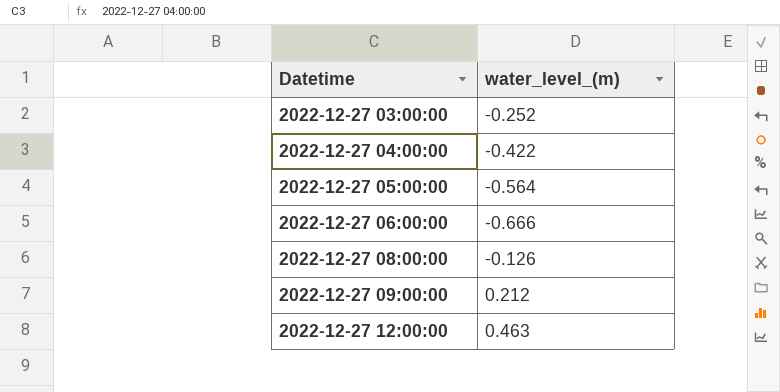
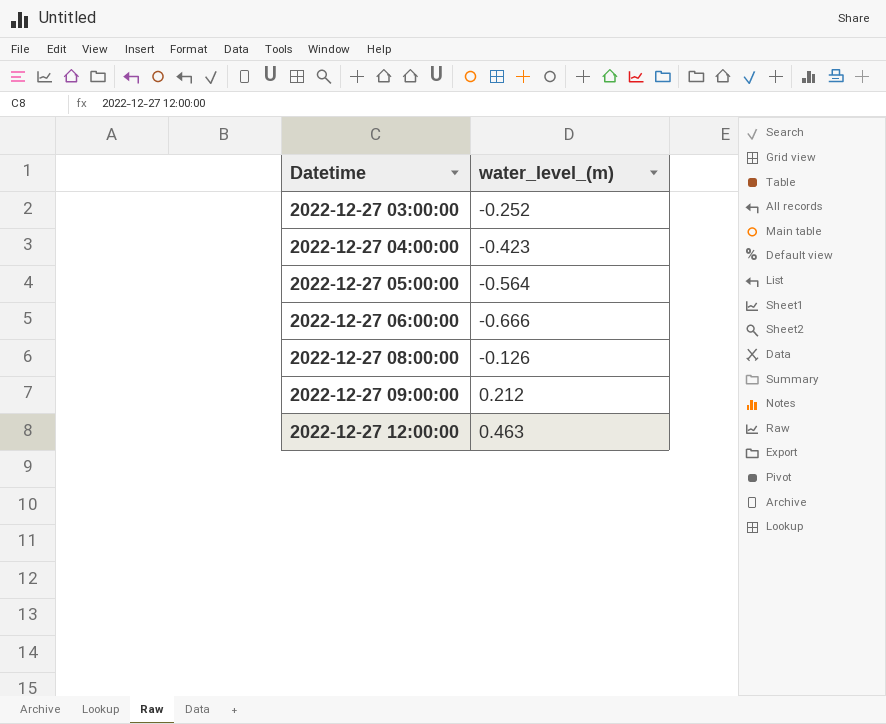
2022-12-27 04:00:00 | water_level_(m): -0.422 -> -0.423

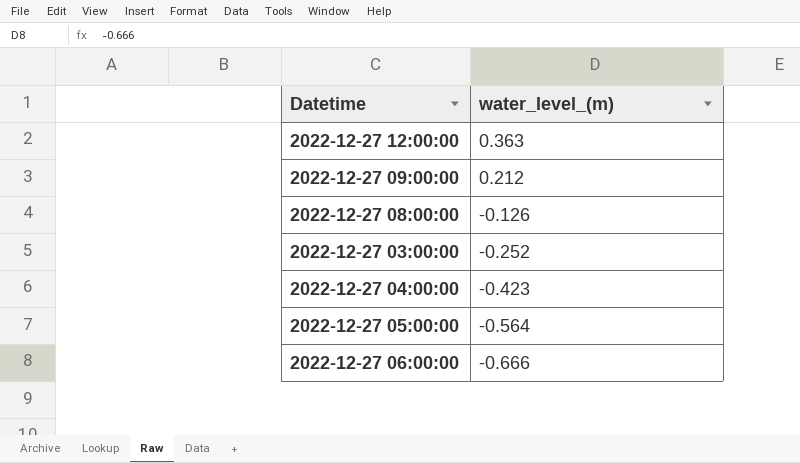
row order: Datetime ascending -> water_level_(m) descending
2022-12-27 12:00:00 | water_level_(m): 0.463 -> 0.363

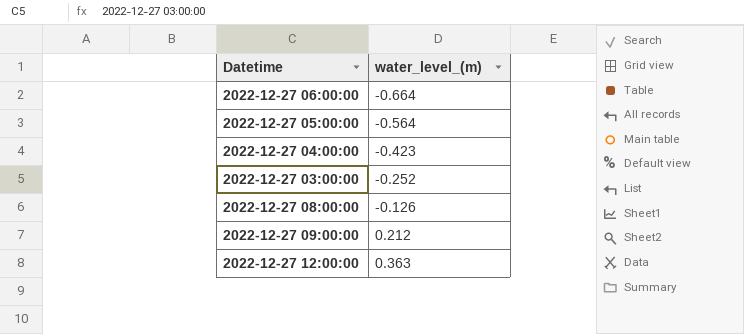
row order: water_level_(m) descending -> water_level_(m) ascending
2022-12-27 06:00:00 | water_level_(m): -0.666 -> -0.664

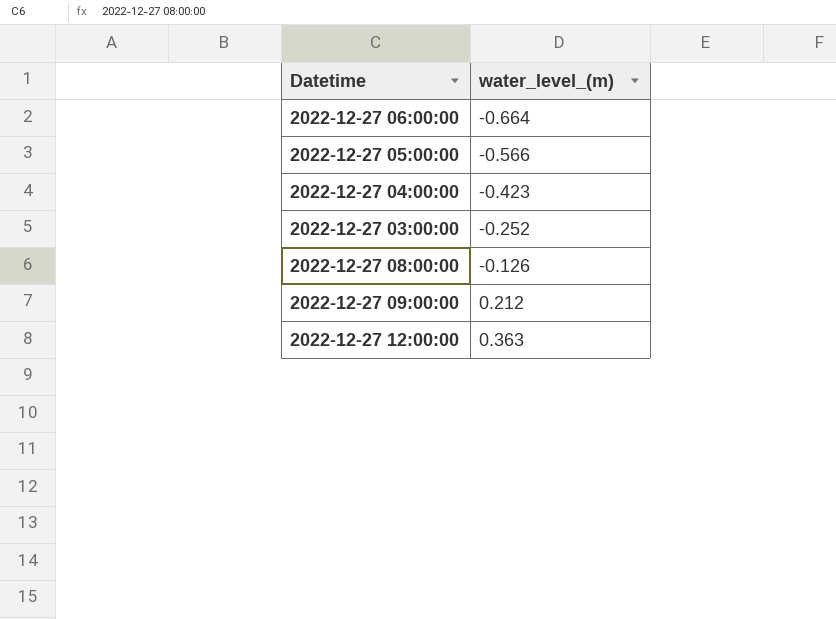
2022-12-27 05:00:00 | water_level_(m): -0.564 -> -0.566

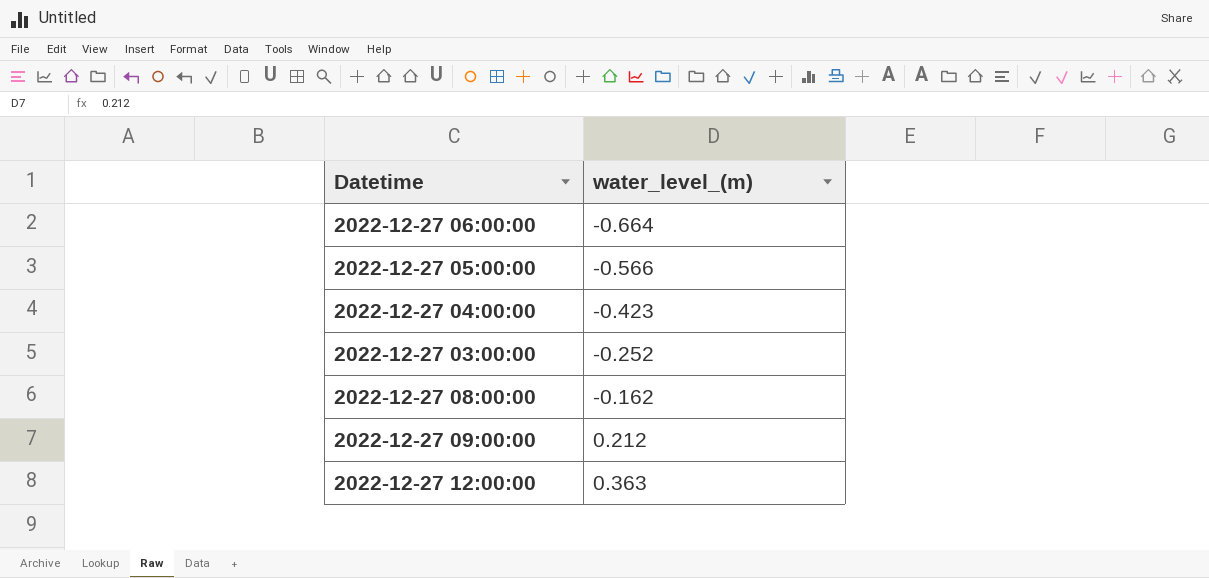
2022-12-27 08:00:00 | water_level_(m): -0.126 -> -0.162

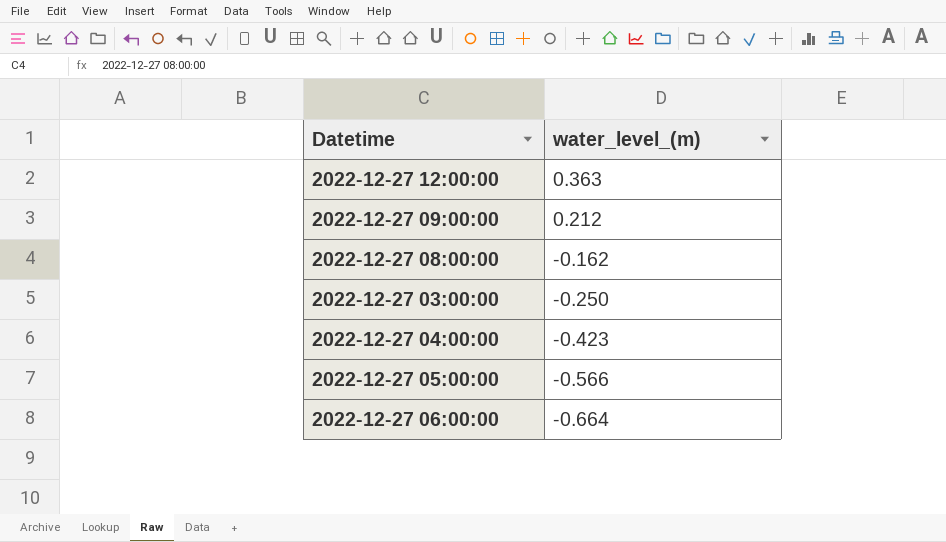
row order: water_level_(m) ascending -> water_level_(m) descending
2022-12-27 03:00:00 | water_level_(m): -0.252 -> -0.250

